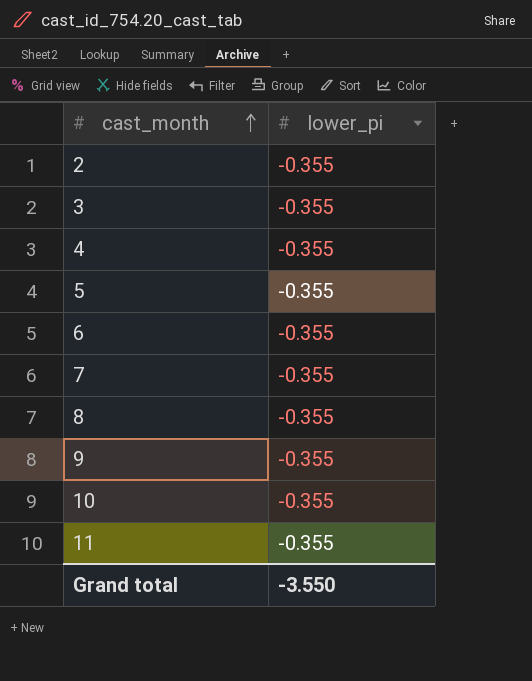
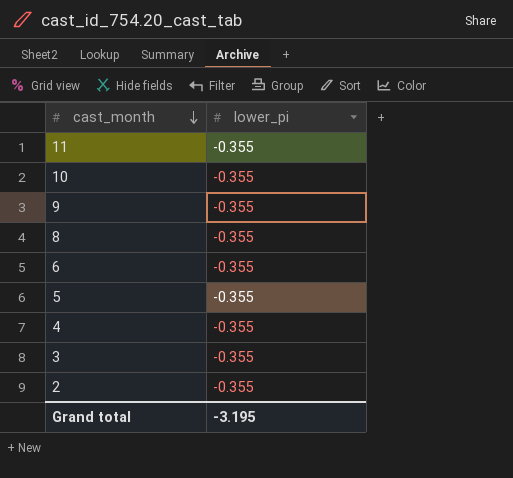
row order: cast_month ascending -> cast_month descending
row 7: -0.355 -> none
Grand total | lower_pi: -3.550 -> -3.195

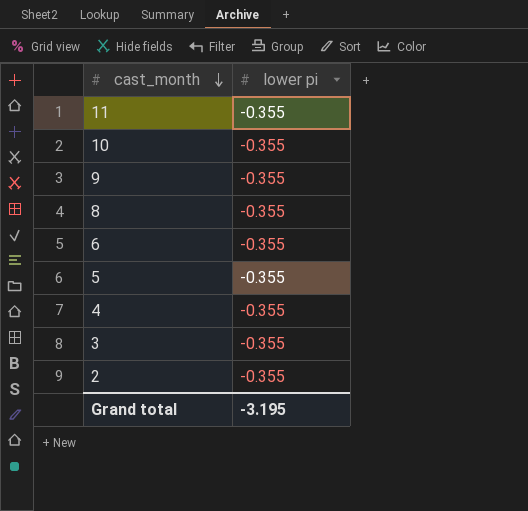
column name: lower_pi -> lower pi

